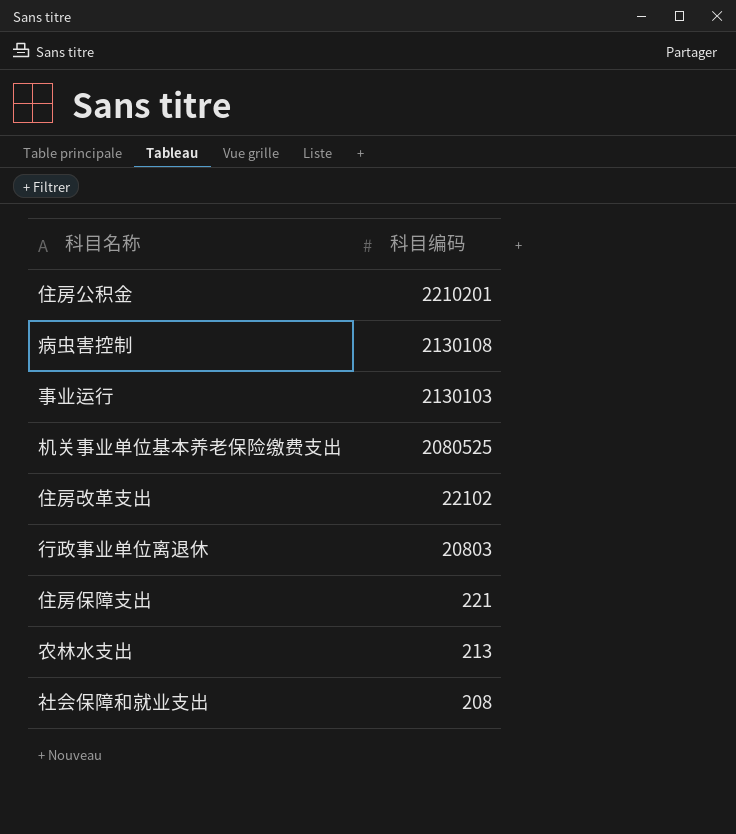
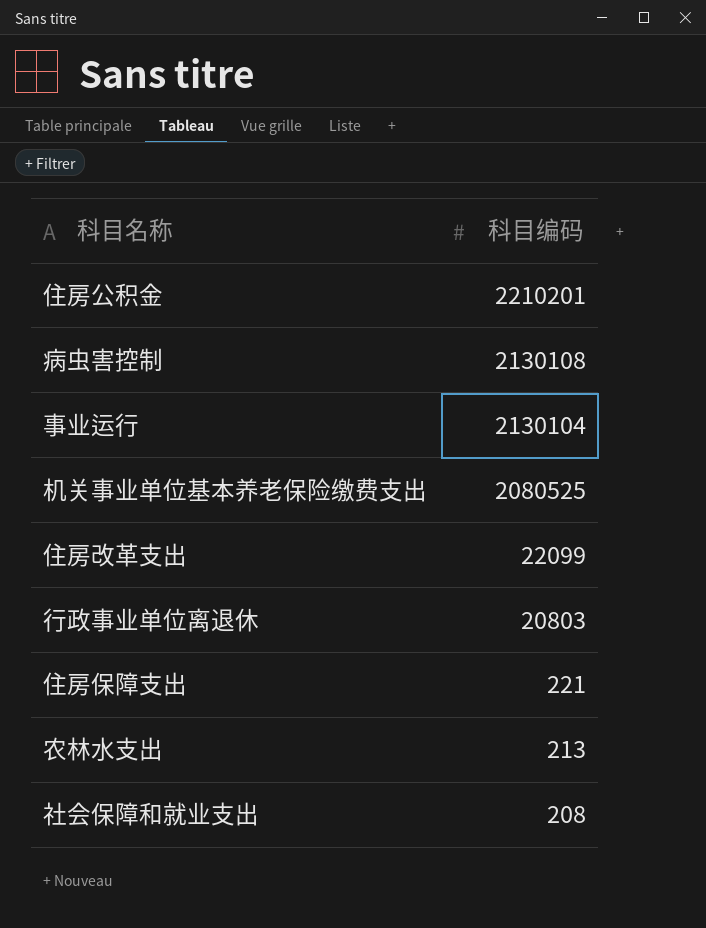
事业运行 | 科目编码: 2130103 -> 2130104
住房改革支出 | 科目编码: 22102 -> 22099

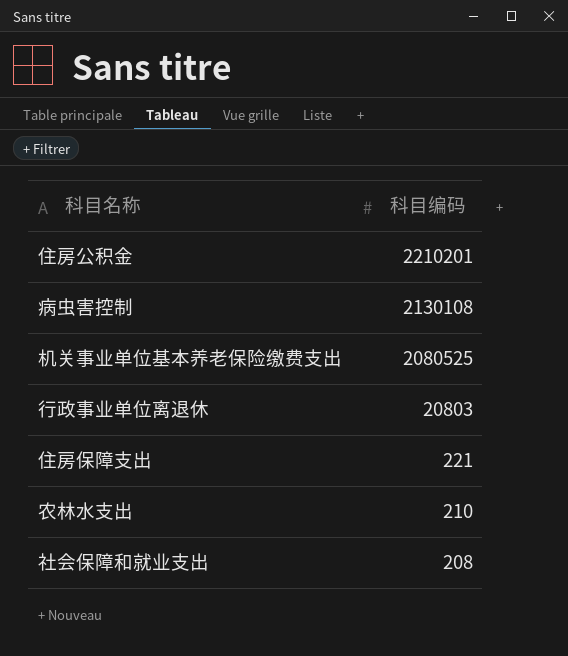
row 事业运行: 2130104 -> none
row 住房改革支出: 22099 -> none
农林水支出 | 科目编码: 213 -> 210

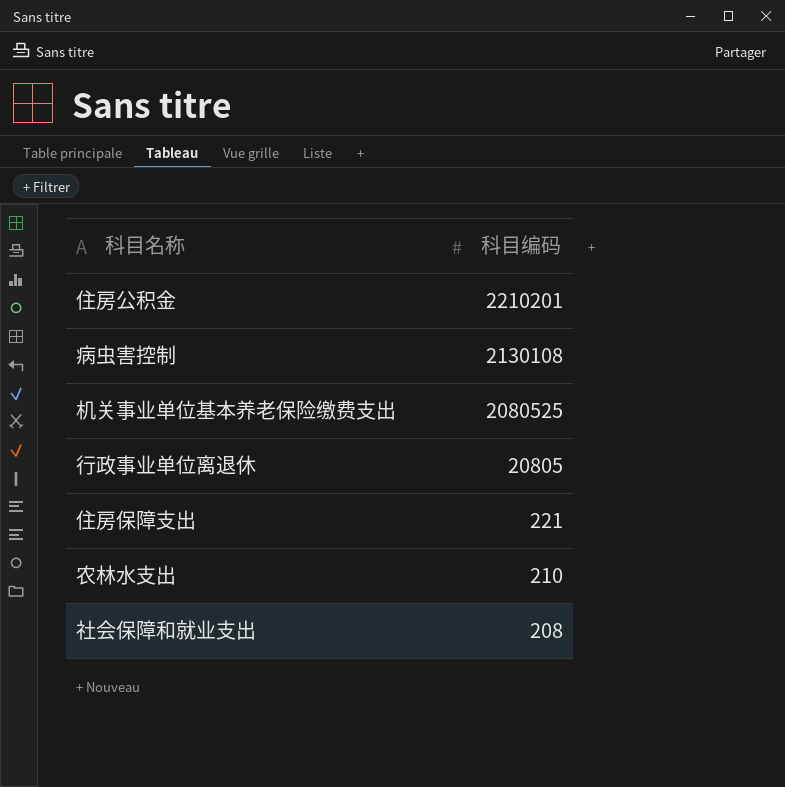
行政事业单位离退休 | 科目编码: 20803 -> 20805

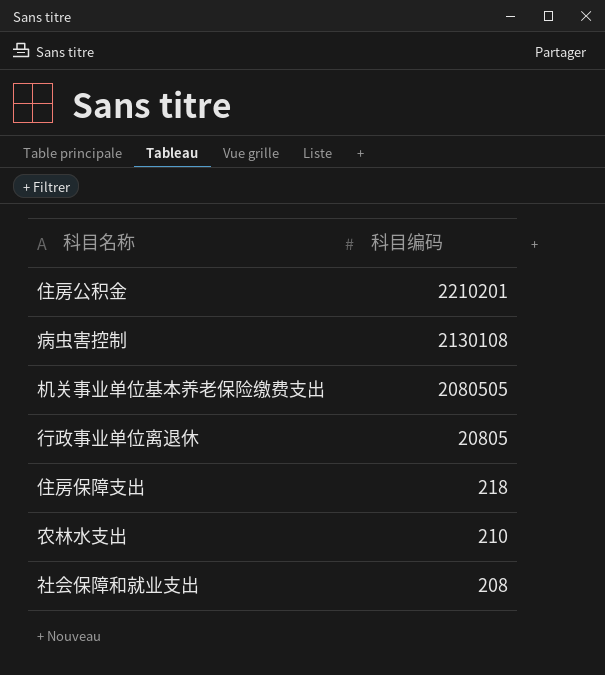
机关事业单位基本养老保险缴费支出 | 科目编码: 2080525 -> 2080505
住房保障支出 | 科目编码: 221 -> 218

